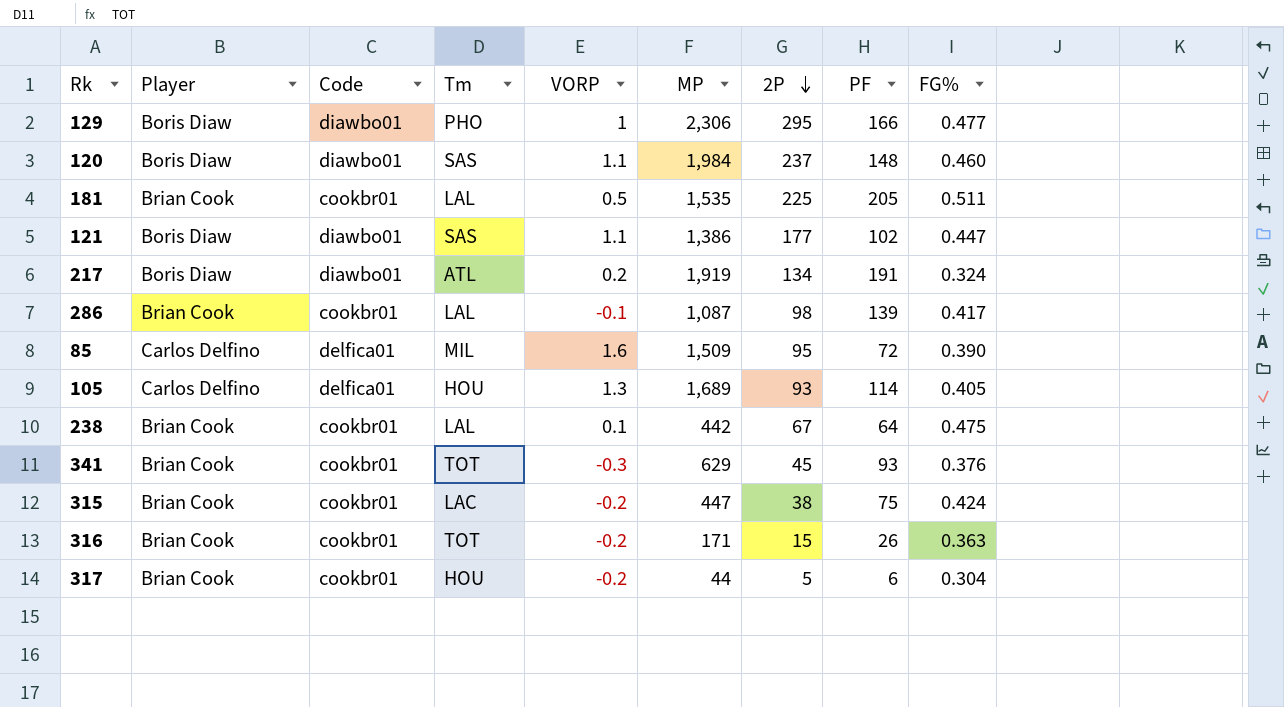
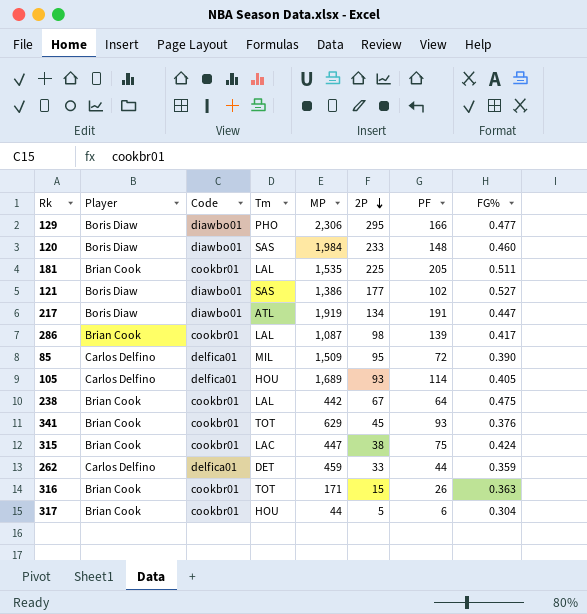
column VORP | position: 5 -> none
120 | 2P: 237 -> 233
121 | FG%: 0.447 -> 0.527
217 | FG%: 0.324 -> 0.447
row 262: none -> Carlos Delfino | delfica01 | DET | 459 | 33 | 44 | 0.359

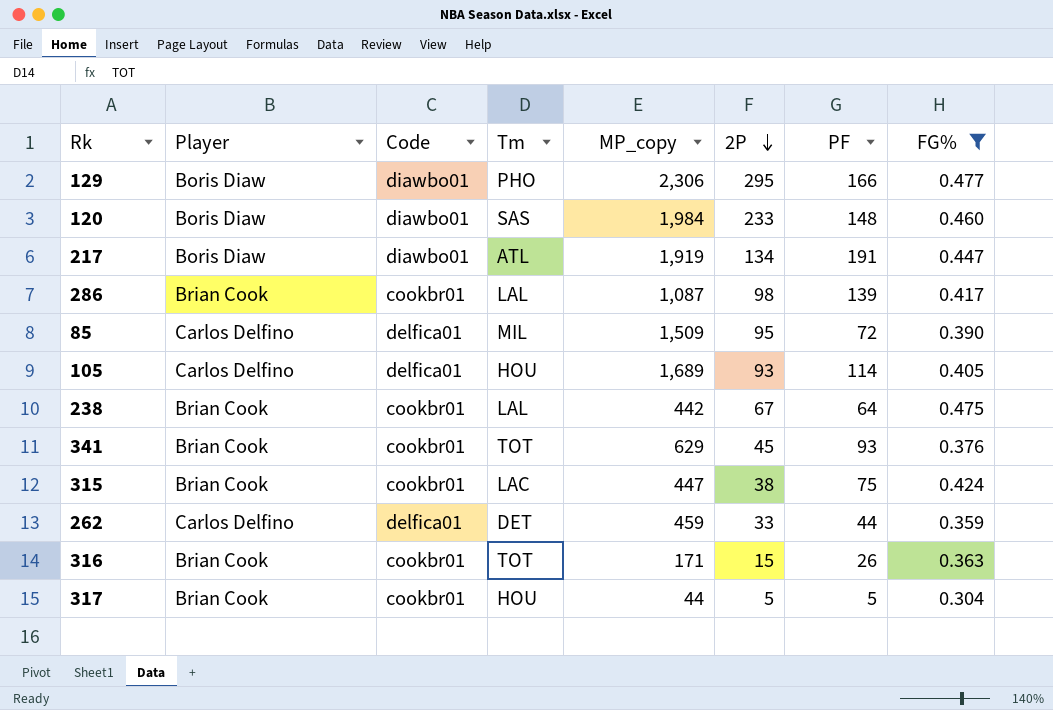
filter: none -> FG% <= 0.477
column name: MP -> MP_copy
317 | PF: 6 -> 5

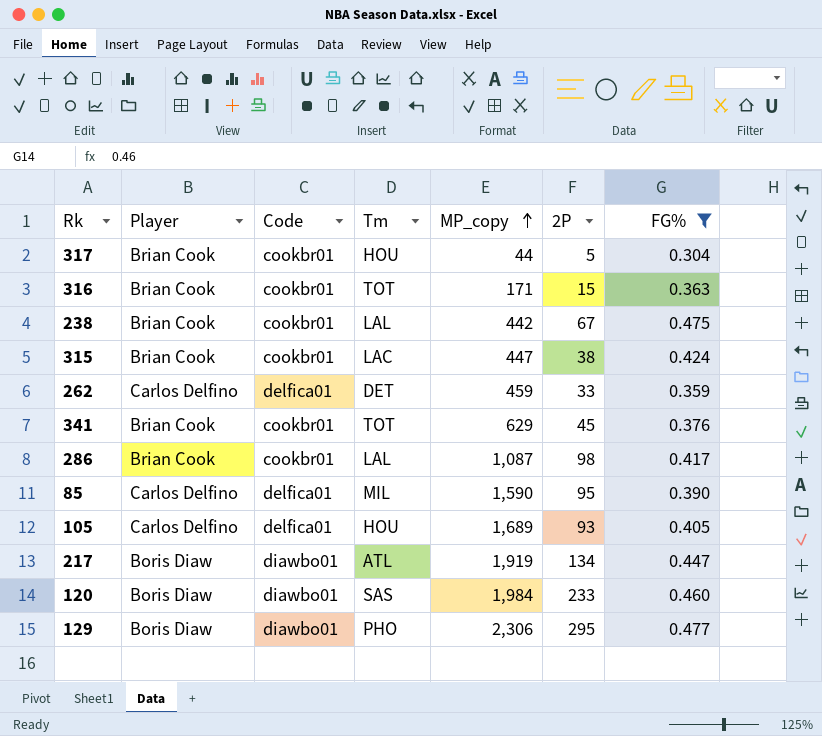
row order: 2P descending -> MP_copy ascending
column PF | position: 7 -> none
85 | MP_copy: 1,509 -> 1,590

